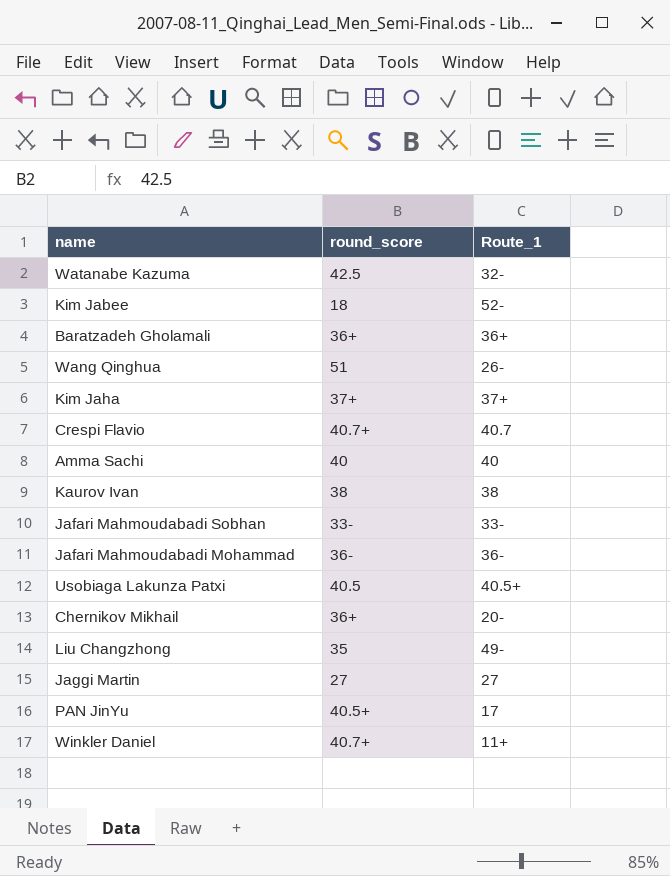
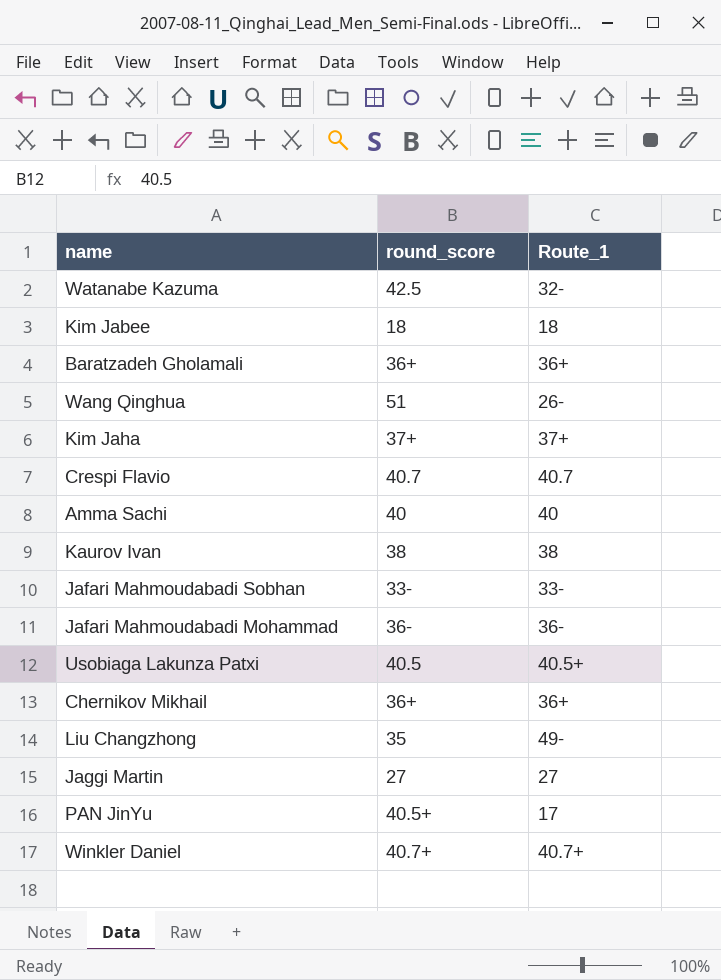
Kim Jabee | Route_1: 52- -> 18
Crespi Flavio | round_score: 40.7+ -> 40.7
Chernikov Mikhail | Route_1: 20- -> 36+
Winkler Daniel | Route_1: 11+ -> 40.7+

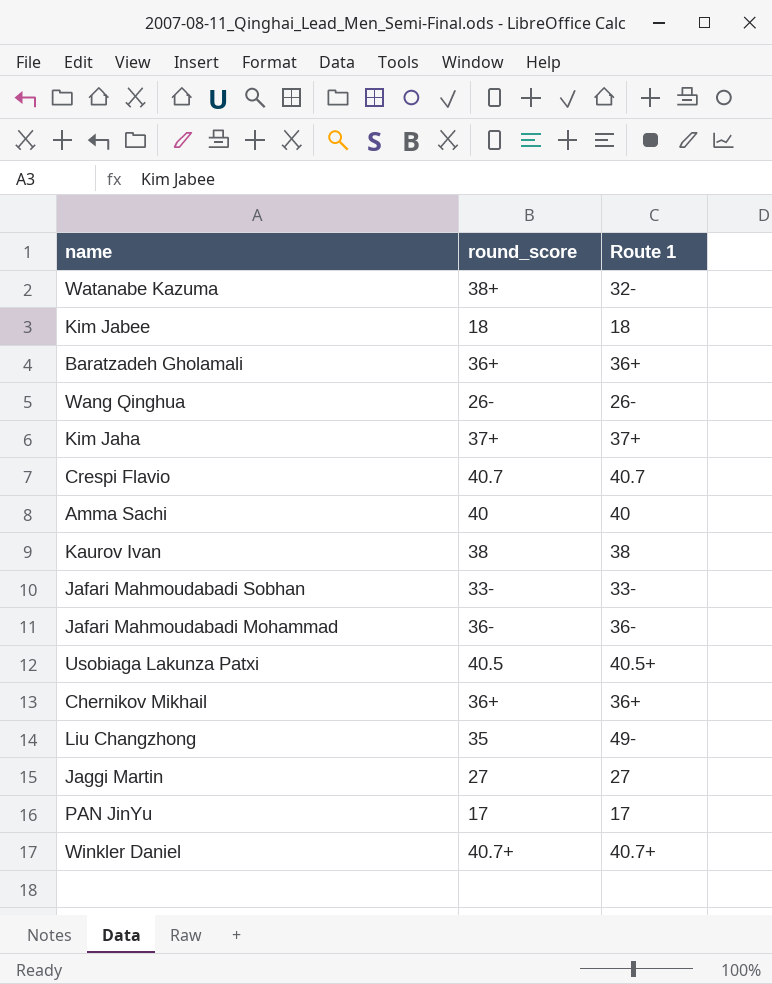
column name: Route_1 -> Route 1
Watanabe Kazuma | round_score: 42.5 -> 38+
Wang Qinghua | round_score: 51 -> 26-
PAN JinYu | round_score: 40.5+ -> 17

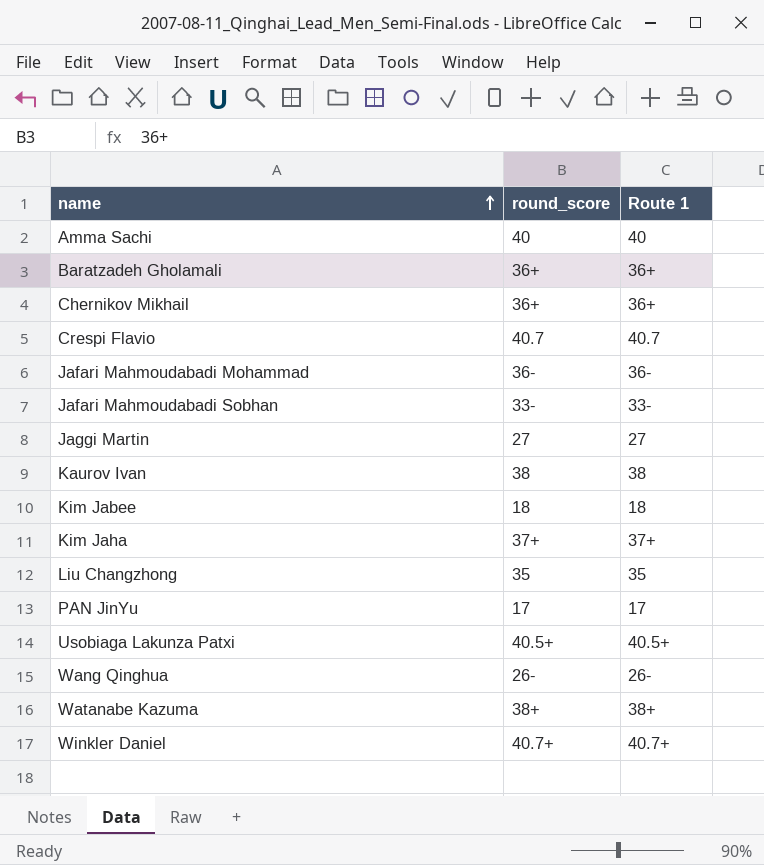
row order: none -> name ascending
Liu Changzhong | Route 1: 49- -> 35
Usobiaga Lakunza Patxi | round_score: 40.5 -> 40.5+
Watanabe Kazuma | Route 1: 32- -> 38+

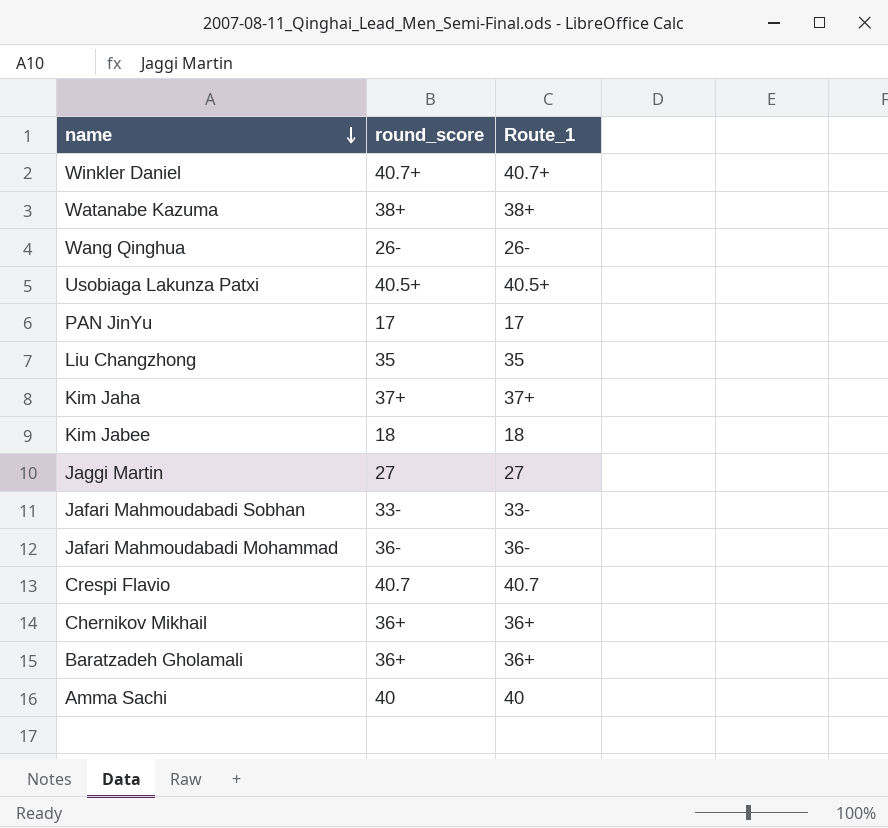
row order: name ascending -> name descending
column name: Route 1 -> Route_1
row Kaurov Ivan: 38 | 38 -> none

